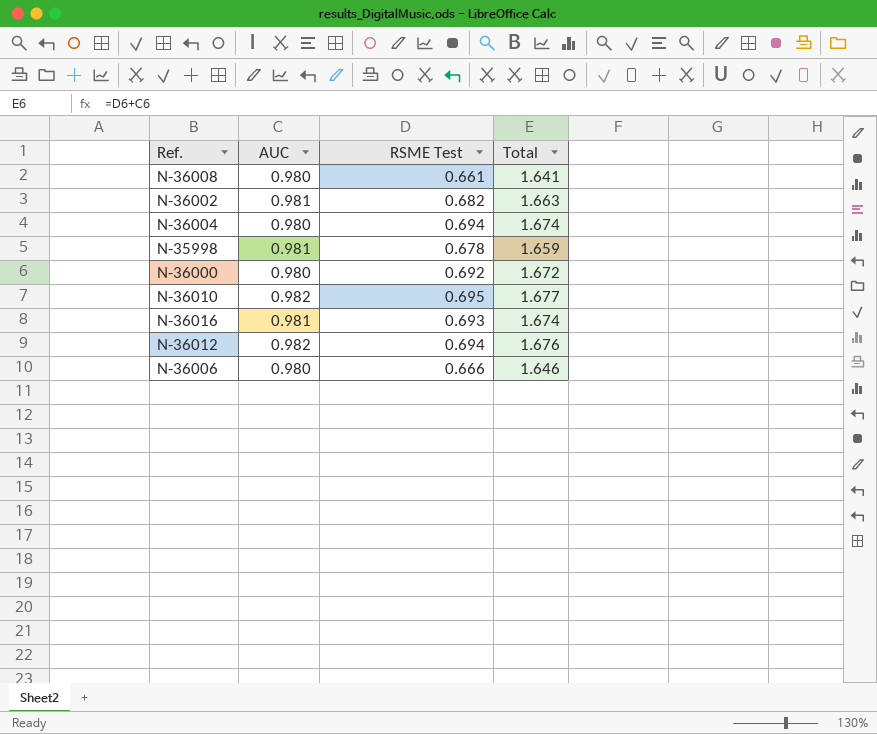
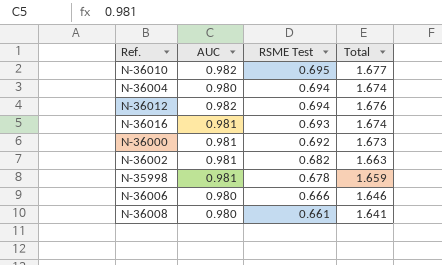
row order: none -> RSME Test descending
N-36000 | AUC: 0.980 -> 0.981
N-36000 | Total: 1.672 -> 1.673

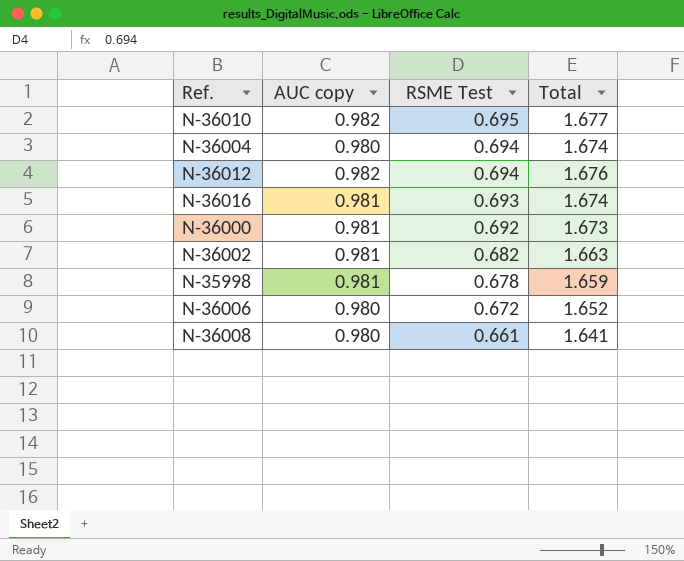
column name: AUC -> AUC copy
N-36006 | RSME Test: 0.666 -> 0.672
N-36006 | Total: 1.646 -> 1.652

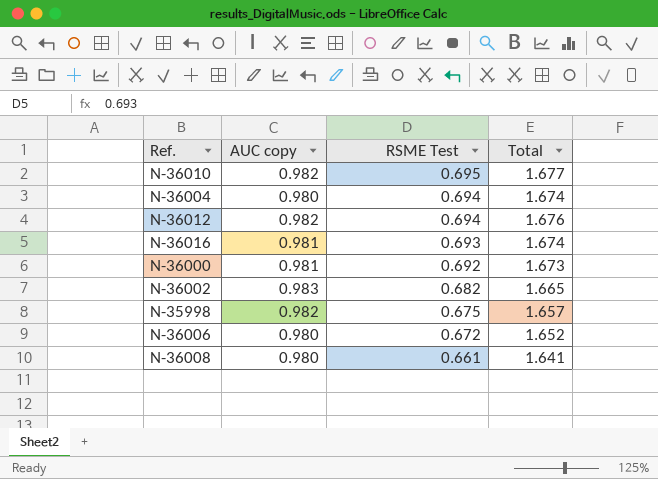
N-36002 | AUC copy: 0.981 -> 0.983
N-36002 | Total: 1.663 -> 1.665
N-35998 | AUC copy: 0.981 -> 0.982
N-35998 | RSME Test: 0.678 -> 0.675
N-35998 | Total: 1.659 -> 1.657

